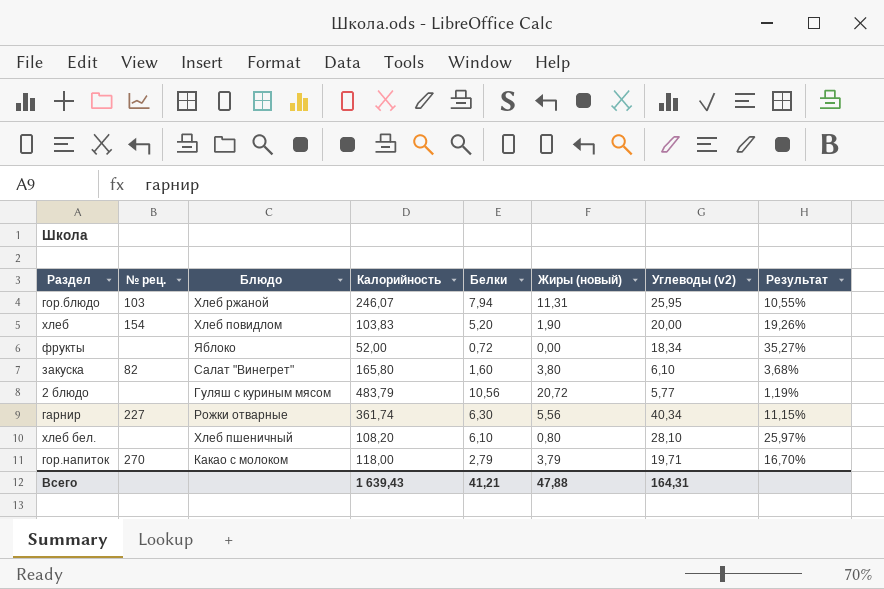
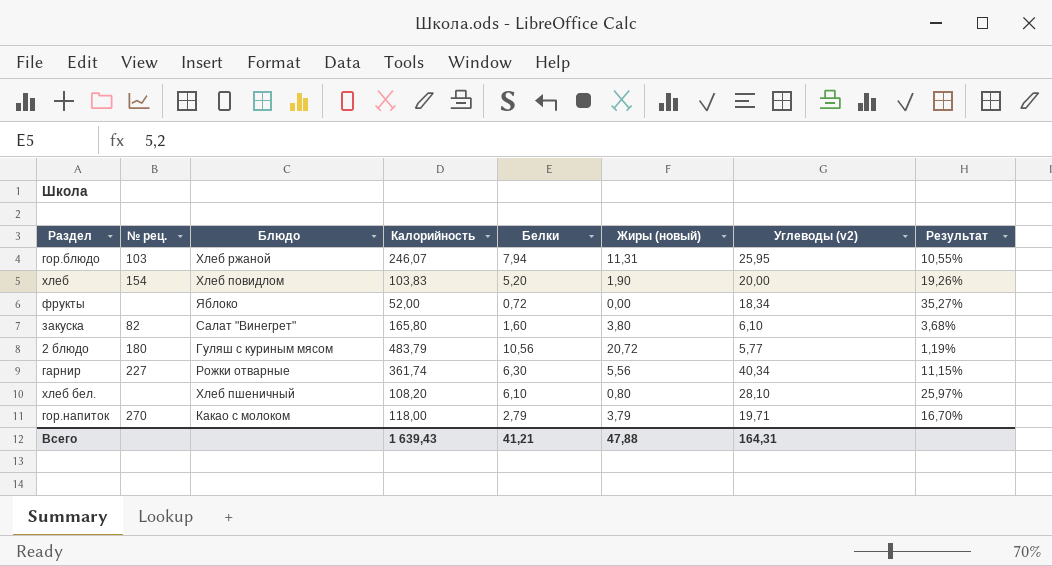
2 блюдо | № рец.: none -> 180

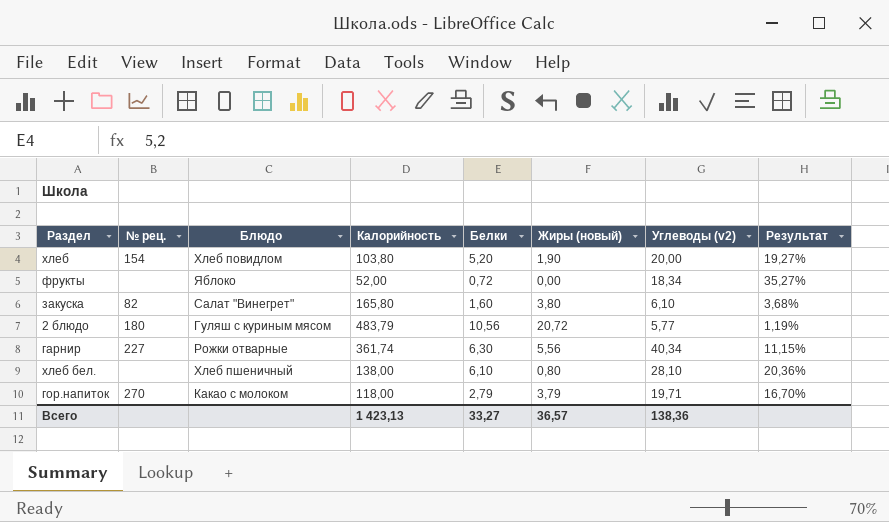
row гор.блюдо: 103 | Хлеб ржаной | 246,07 | 7,94 | 11,31 | 25,95 | 10,55% -> none
хлеб | Калорийность: 103,83 -> 103,80
хлеб | Результат: 19,26% -> 19,27%
хлеб бел. | Калорийность: 108,20 -> 138,00
хлеб бел. | Результат: 25,97% -> 20,36%
Всего | Калорийность: 1 639,43 -> 1 423,13
Всего | Белки: 41,21 -> 33,27
Всего | Жиры (новый): 47,88 -> 36,57
Всего | Углеводы (v2): 164,31 -> 138,36

